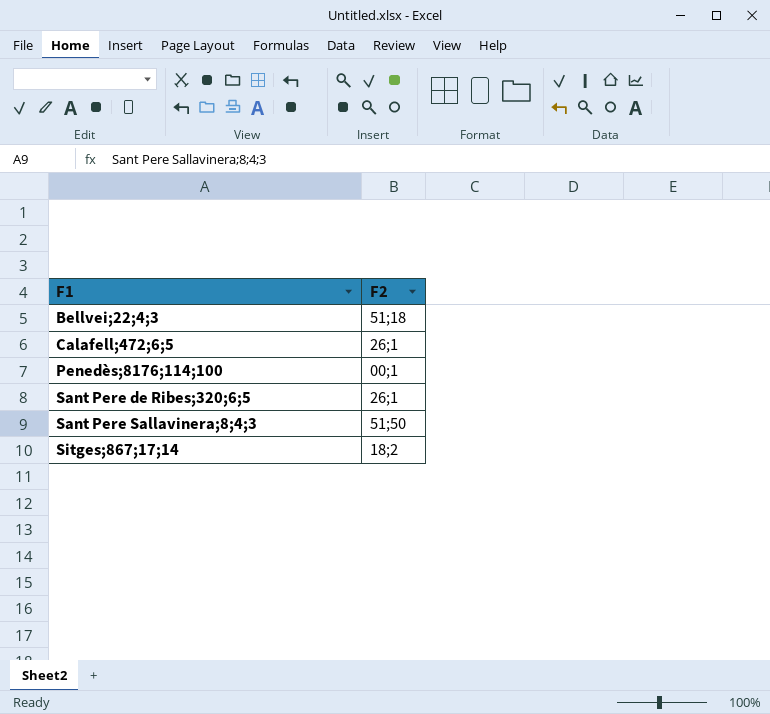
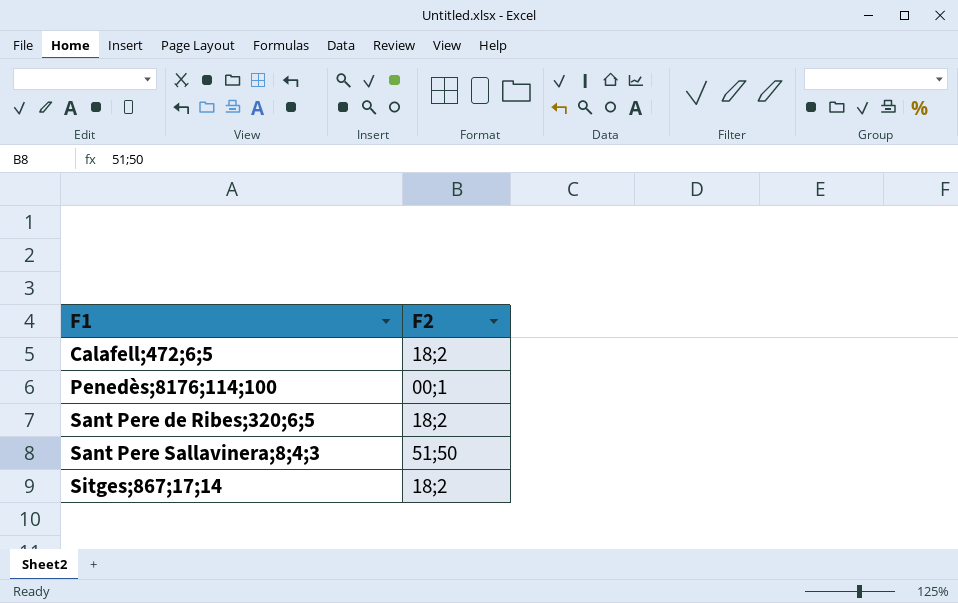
row Bellvei;22;4;3: 51;18 -> none
Calafell;472;6;5 | F2: 26;1 -> 18;2
Sant Pere de Ribes;320;6;5 | F2: 26;1 -> 18;2

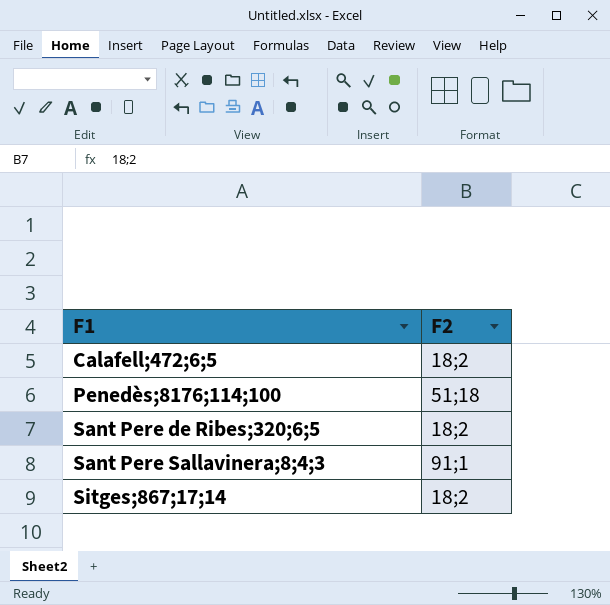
Penedès;8176;114;100 | F2: 00;1 -> 51;18
Sant Pere Sallavinera;8;4;3 | F2: 51;50 -> 91;1

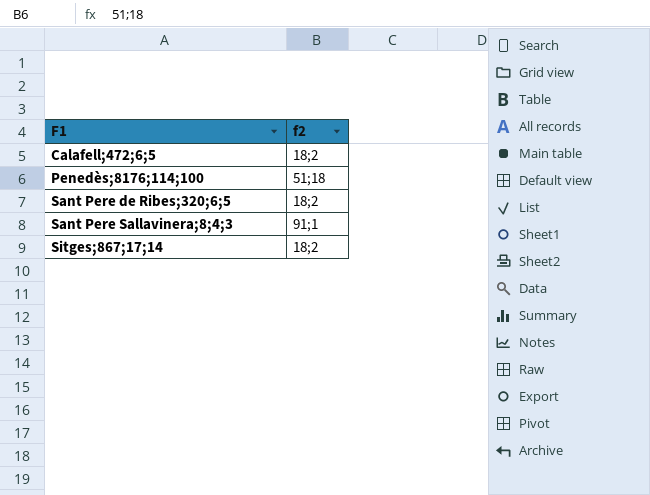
column name: F2 -> f2

